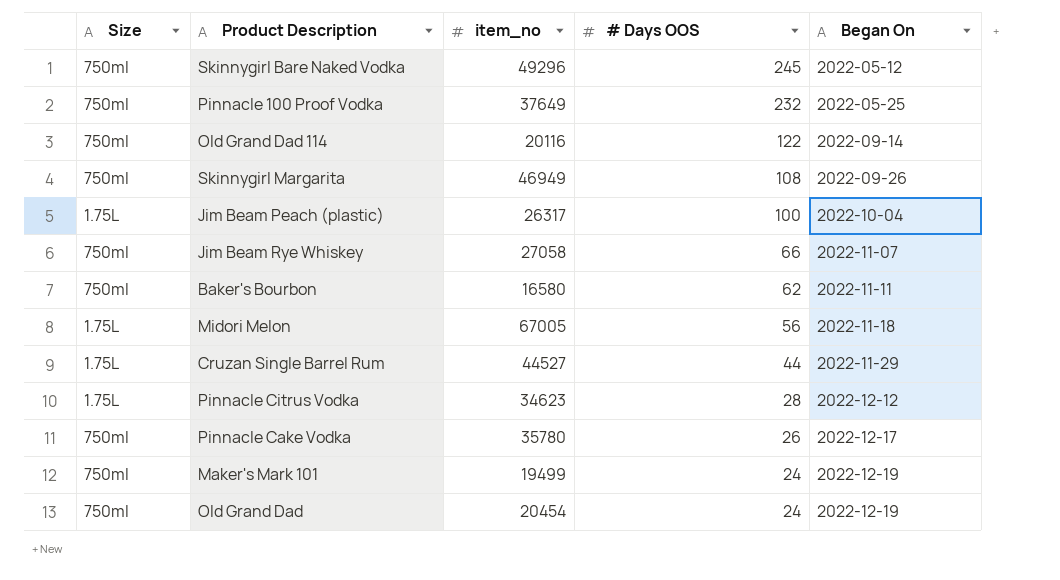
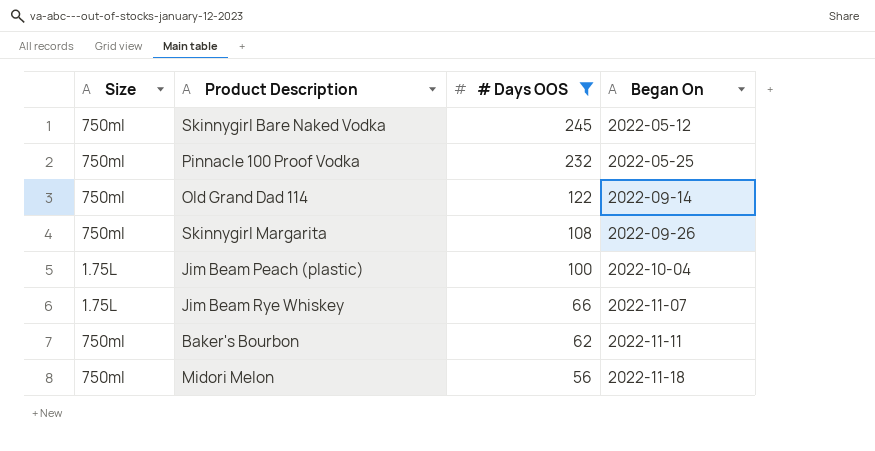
filter: none -> # Days OOS >= 56
column item_no | position: 3 -> none
Jim Beam Rye Whiskey | Size: 750ml -> 1.75L
Midori Melon | Size: 1.75L -> 750ml

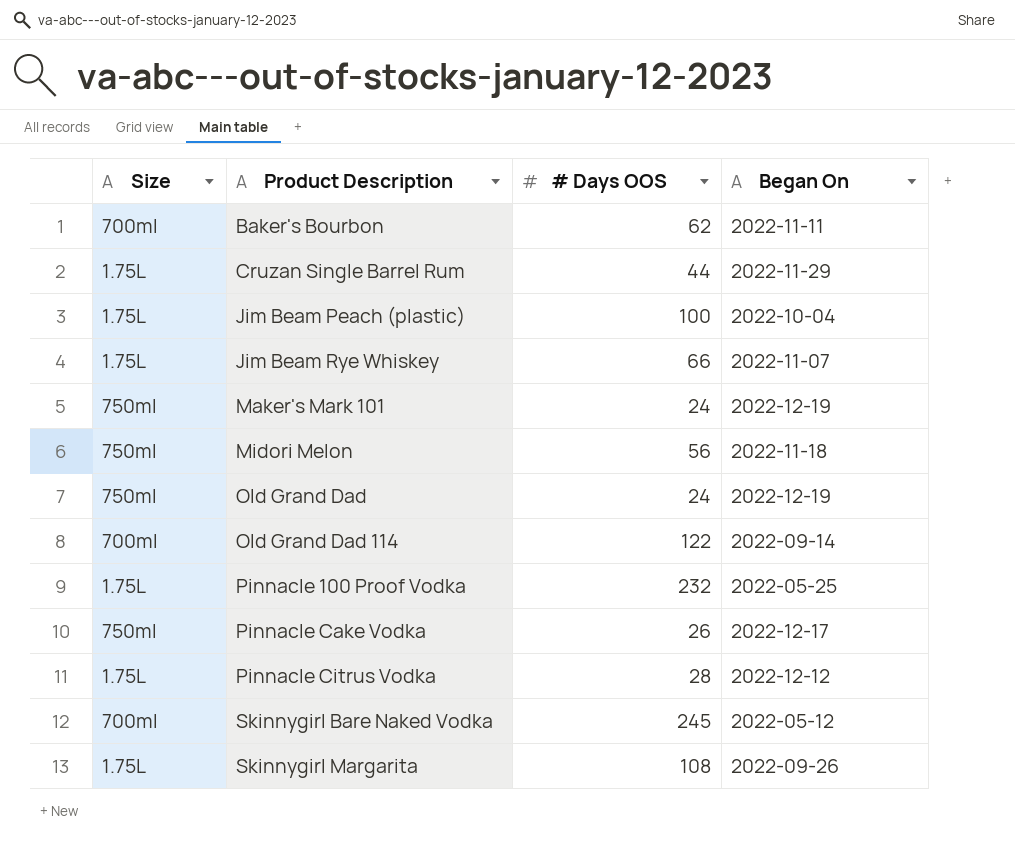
filter: # Days OOS >= 56 -> none
row order: # Days OOS descending -> Product Description ascending
Baker's Bourbon | Size: 750ml -> 700ml
Old Grand Dad 114 | Size: 750ml -> 700ml
Pinnacle 100 Proof Vodka | Size: 750ml -> 1.75L
Skinnygirl Bare Naked Vodka | Size: 750ml -> 700ml
Skinnygirl Margarita | Size: 750ml -> 1.75L

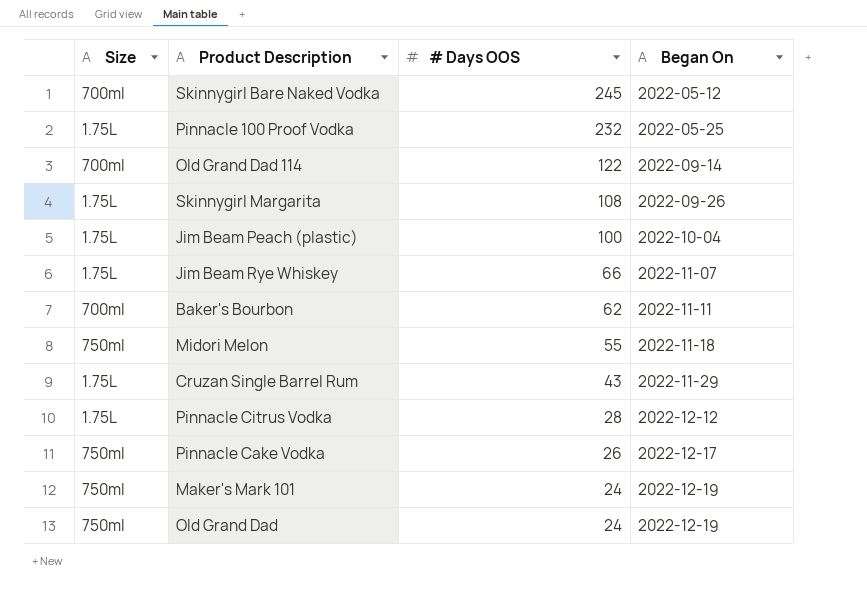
row order: Product Description ascending -> # Days OOS descending
Midori Melon | # Days OOS: 56 -> 55
Cruzan Single Barrel Rum | # Days OOS: 44 -> 43

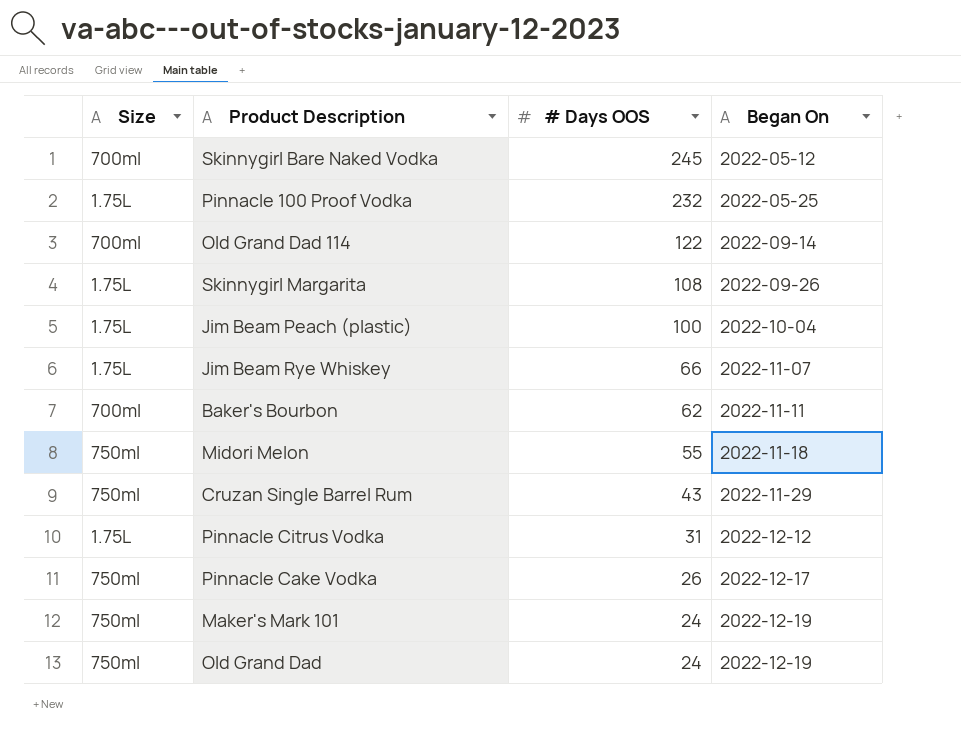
Cruzan Single Barrel Rum | Size: 1.75L -> 750ml
Pinnacle Citrus Vodka | # Days OOS: 28 -> 31

